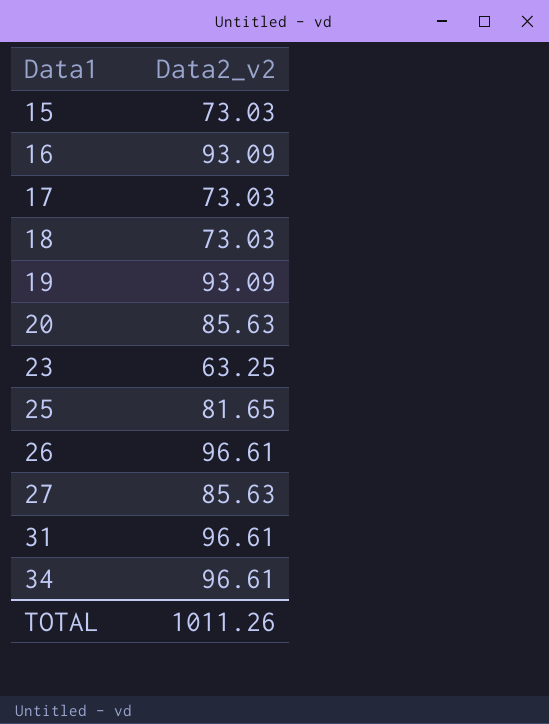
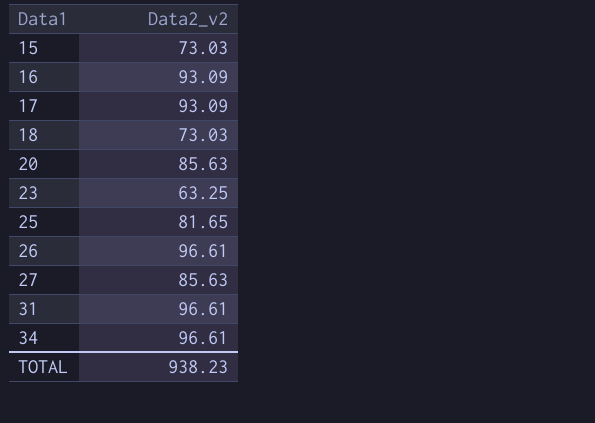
row 19: 93.09 -> none
17 | Data2_v2: 73.03 -> 93.09
TOTAL | Data2_v2: 1011.26 -> 938.23

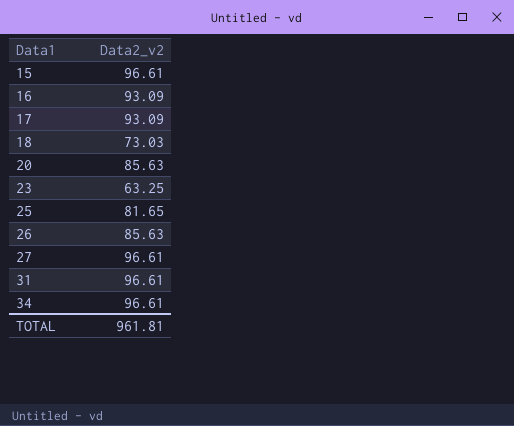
15 | Data2_v2: 73.03 -> 96.61
26 | Data2_v2: 96.61 -> 85.63
27 | Data2_v2: 85.63 -> 96.61
TOTAL | Data2_v2: 938.23 -> 961.81

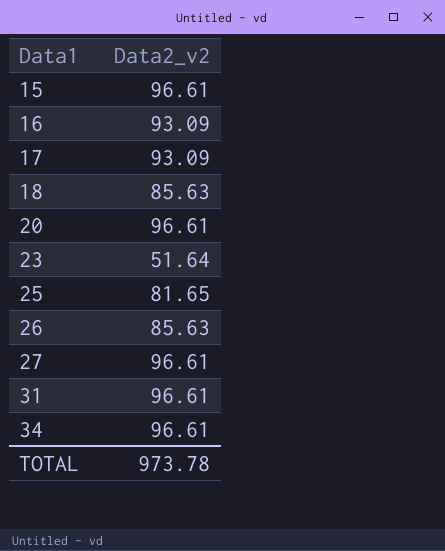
18 | Data2_v2: 73.03 -> 85.63
20 | Data2_v2: 85.63 -> 96.61
23 | Data2_v2: 63.25 -> 51.64
TOTAL | Data2_v2: 961.81 -> 973.78

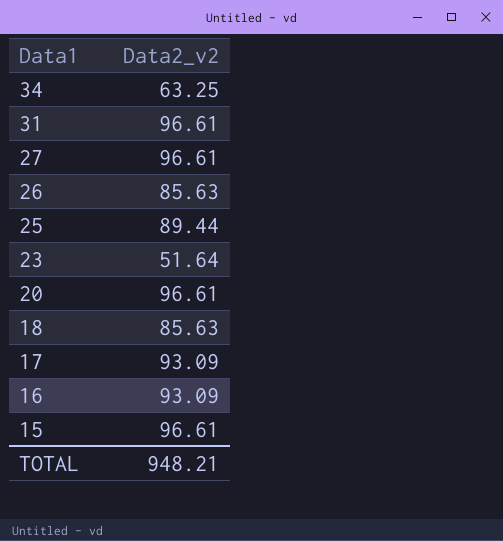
row order: Data1 ascending -> Data1 descending
34 | Data2_v2: 96.61 -> 63.25
25 | Data2_v2: 81.65 -> 89.44
TOTAL | Data2_v2: 973.78 -> 948.21

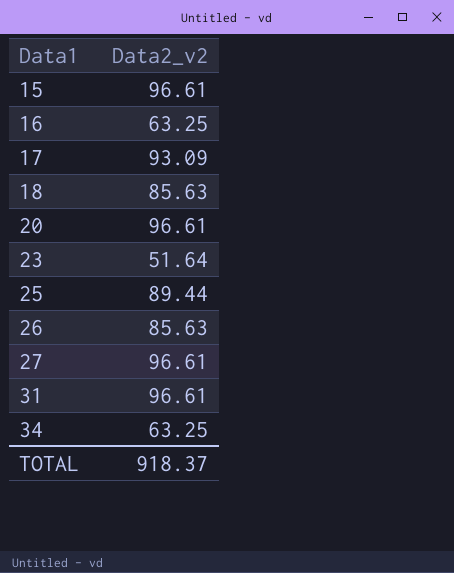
row order: Data1 descending -> Data1 ascending
16 | Data2_v2: 93.09 -> 63.25
TOTAL | Data2_v2: 948.21 -> 918.37

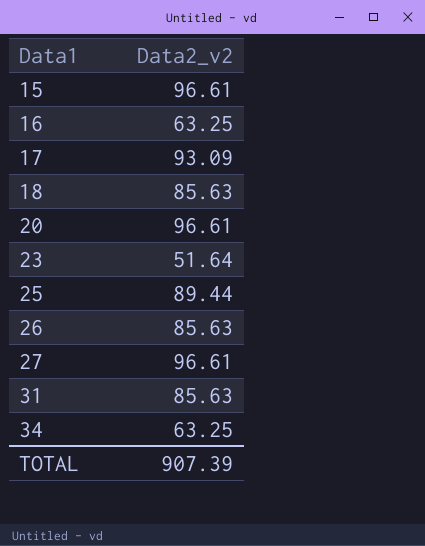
31 | Data2_v2: 96.61 -> 85.63
TOTAL | Data2_v2: 918.37 -> 907.39

